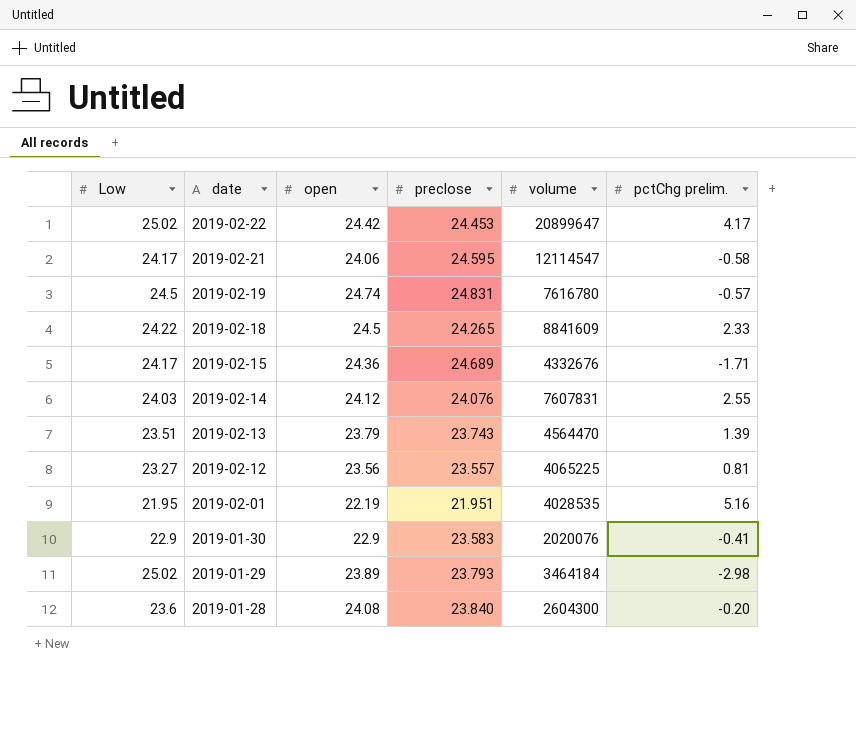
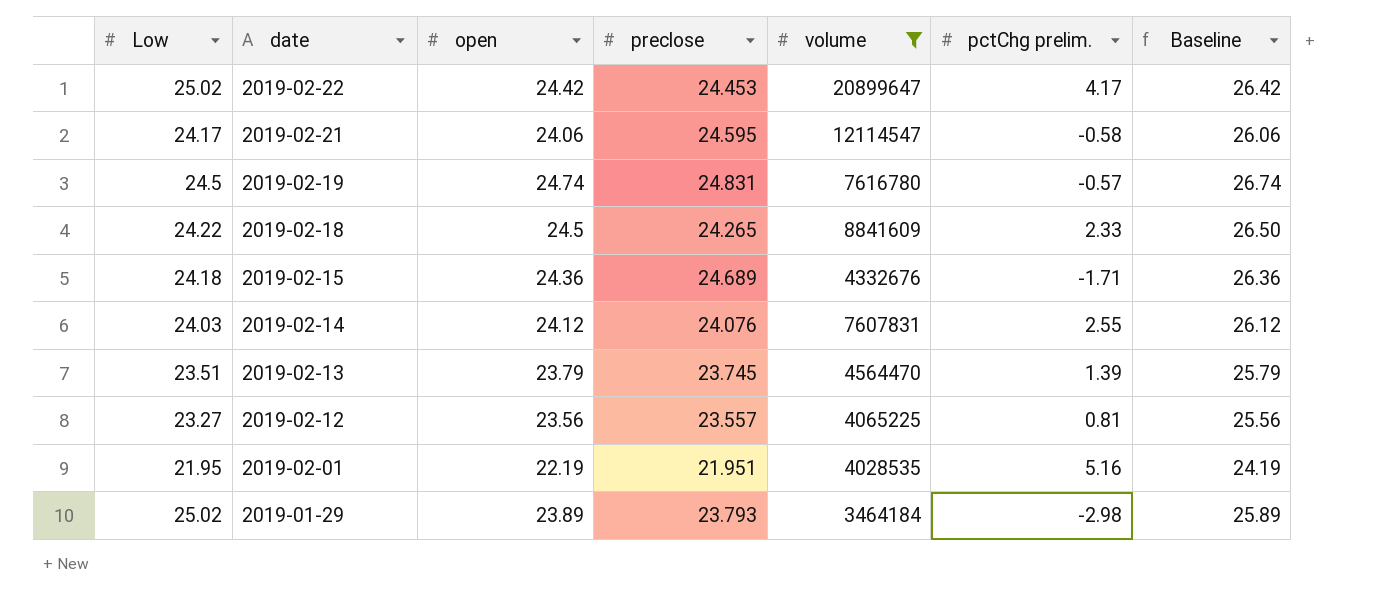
filter: none -> volume >= 3464184
column Baseline | formula: none -> [open] + 2
2019-02-15 | Low: 24.17 -> 24.18
2019-02-13 | preclose: 23.743 -> 23.745

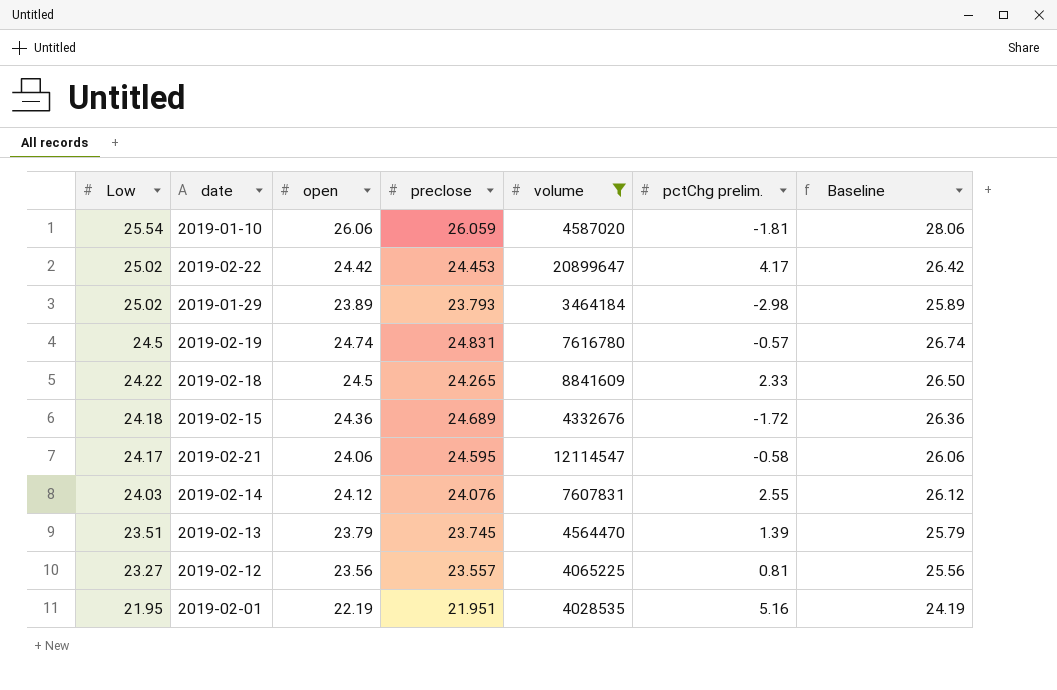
row order: date descending -> Low descending
row 2019-01-10: none -> 25.54 | 26.06 | 26.059 | 4587020 | -1.81 | 28.06
2019-02-15 | pctChg prelim.: -1.71 -> -1.72

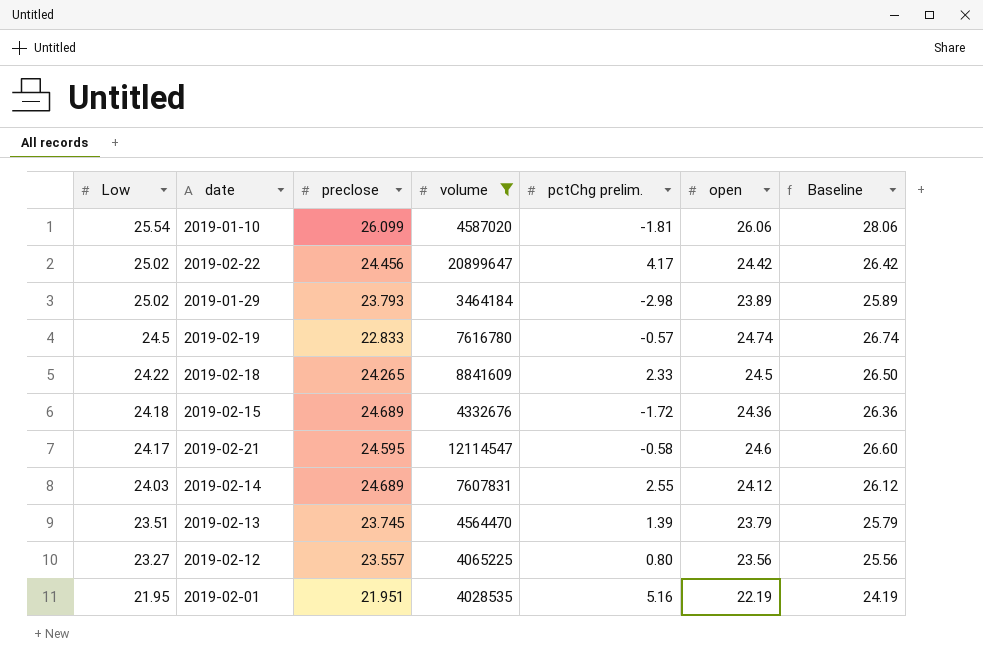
column open | position: 3 -> 6
2019-01-10 | preclose: 26.059 -> 26.099
2019-02-22 | preclose: 24.453 -> 24.456
2019-02-19 | preclose: 24.831 -> 22.833
2019-02-21 | open: 24.06 -> 24.6
2019-02-21 | Baseline: 26.06 -> 26.60
2019-02-14 | preclose: 24.076 -> 24.689
2019-02-12 | pctChg prelim.: 0.81 -> 0.80

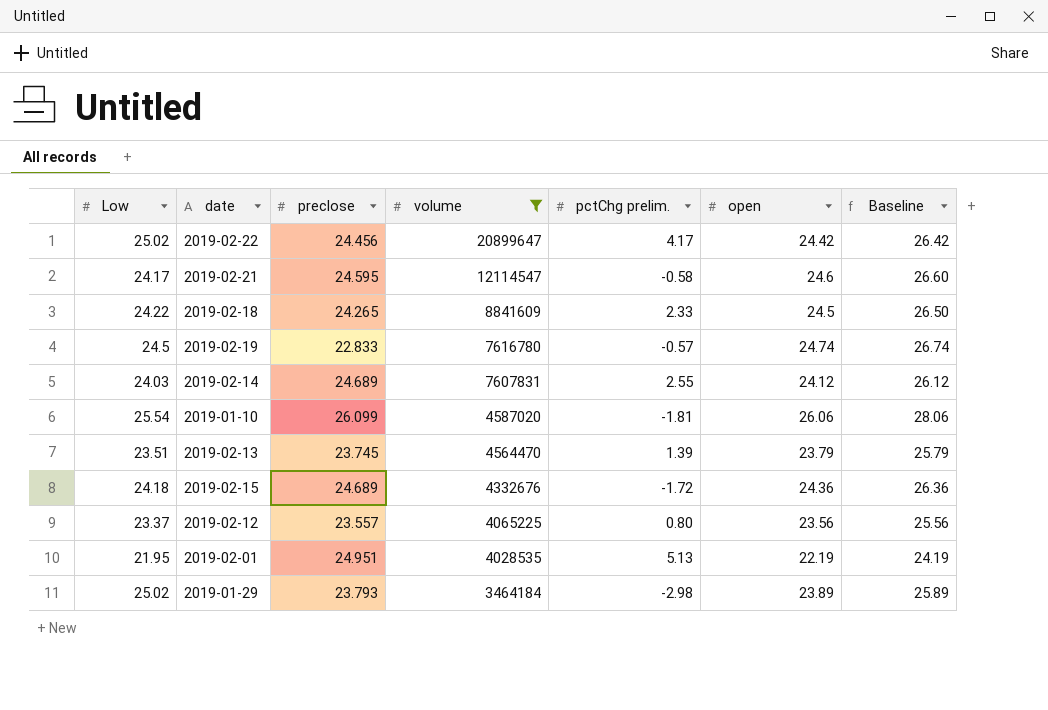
row order: Low descending -> volume descending
2019-02-12 | Low: 23.27 -> 23.37
2019-02-01 | preclose: 21.951 -> 24.951
2019-02-01 | pctChg prelim.: 5.16 -> 5.13

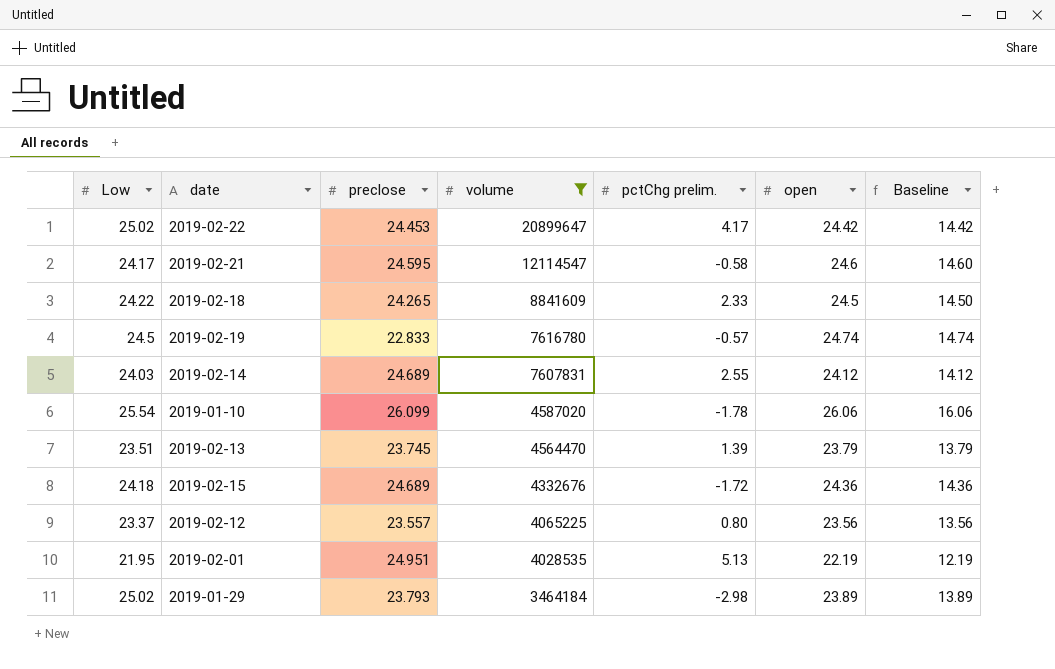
column Baseline | formula: [open] + 2 -> [open] - 10
2019-02-22 | preclose: 24.456 -> 24.453
2019-01-10 | pctChg prelim.: -1.81 -> -1.78

